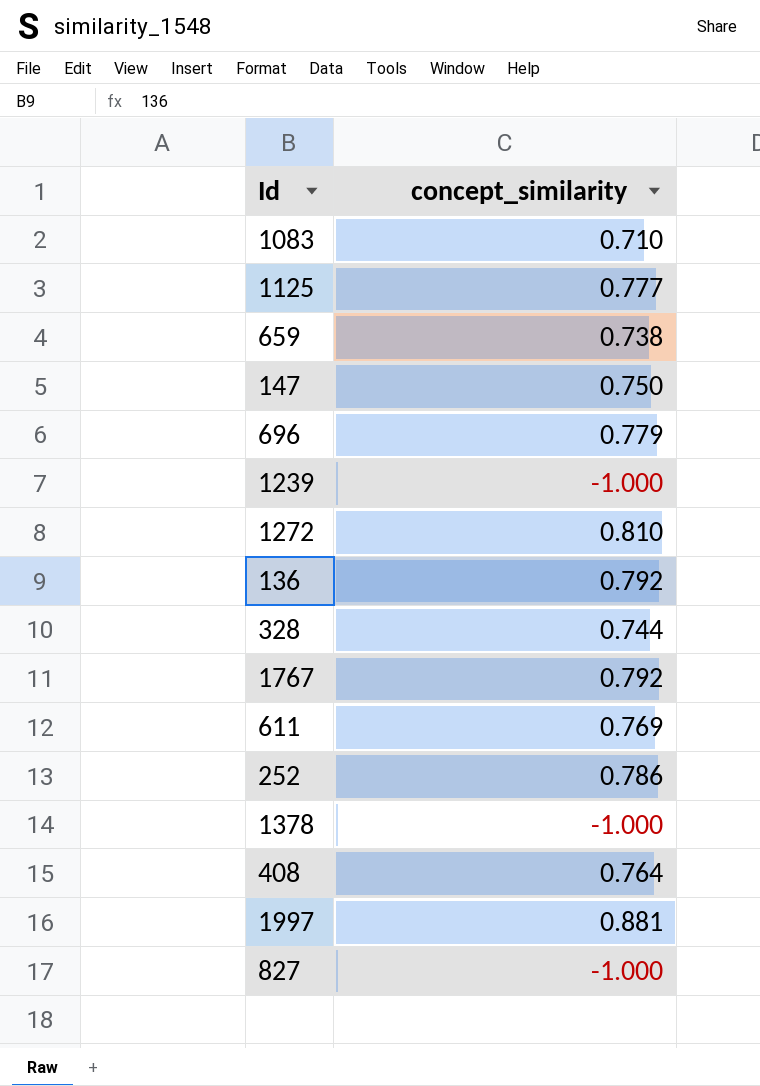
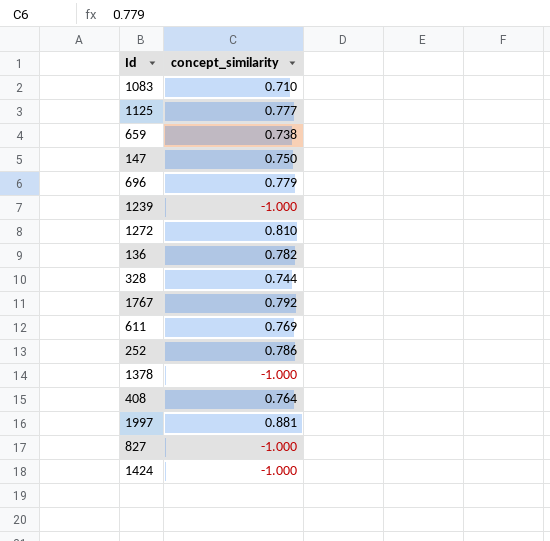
136 | concept_similarity: 0.792 -> 0.782
row 1424: none -> -1.000

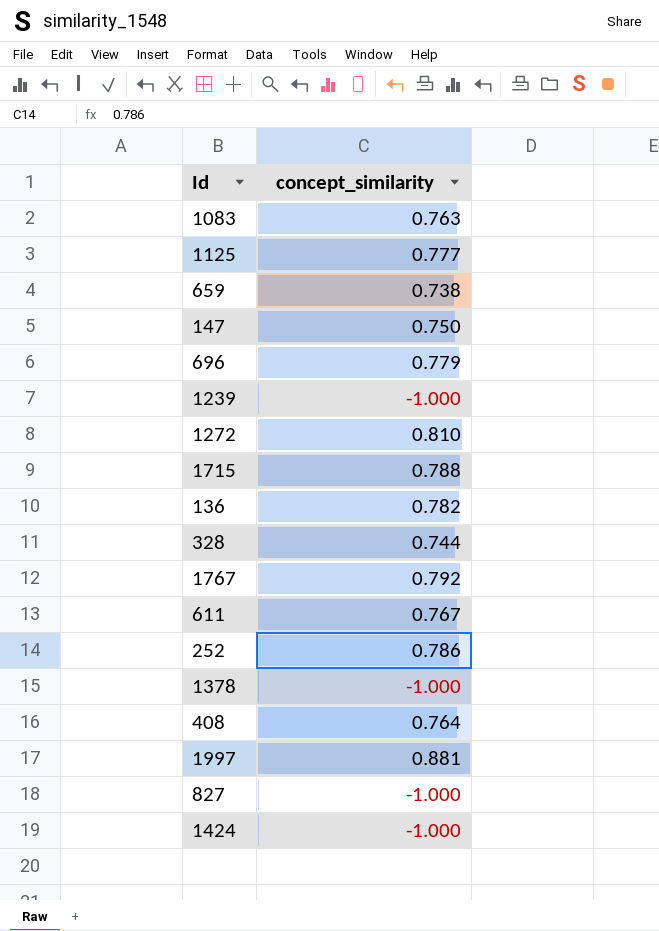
1083 | concept_similarity: 0.710 -> 0.763
row 1715: none -> 0.788
611 | concept_similarity: 0.769 -> 0.767

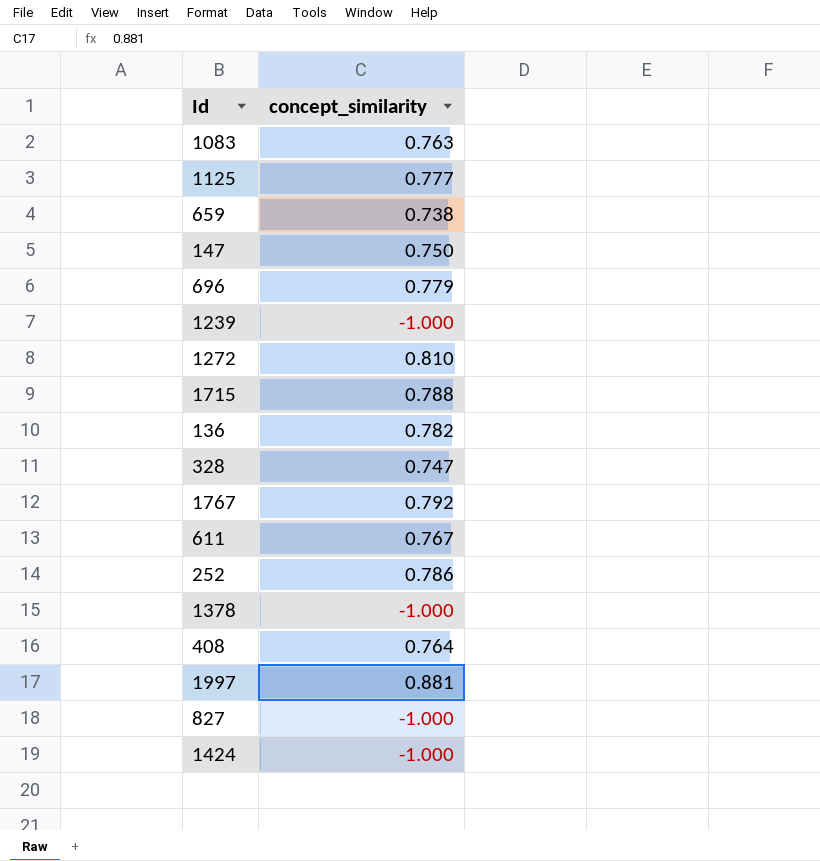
328 | concept_similarity: 0.744 -> 0.747

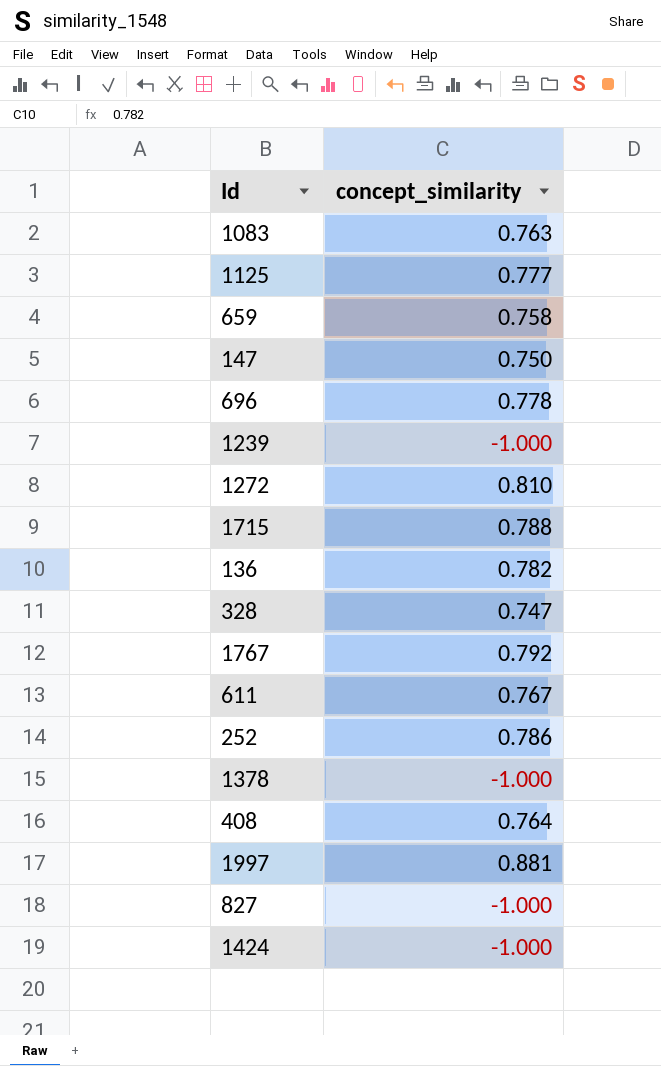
659 | concept_similarity: 0.738 -> 0.758
696 | concept_similarity: 0.779 -> 0.778

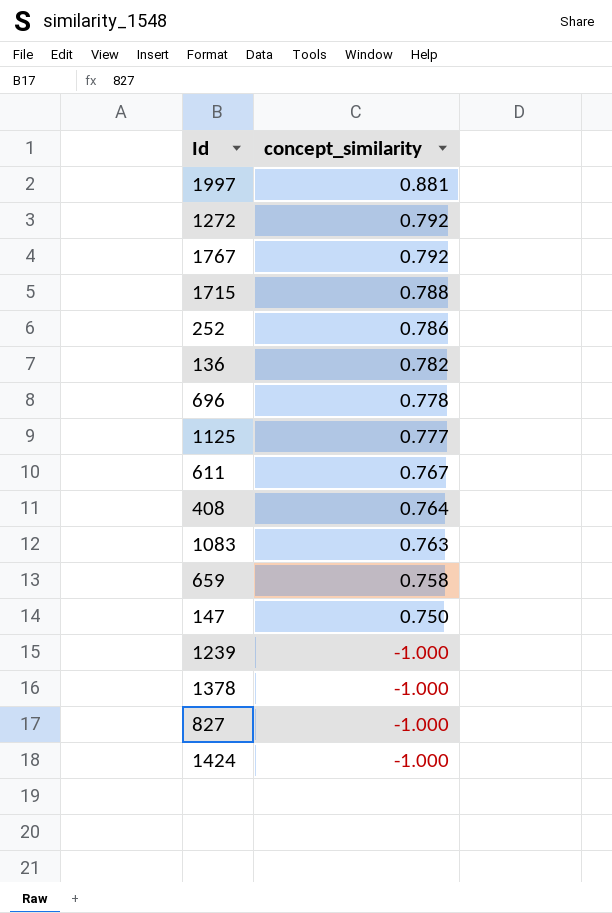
row order: none -> concept_similarity descending
row 328: 0.747 -> none
1272 | concept_similarity: 0.810 -> 0.792

